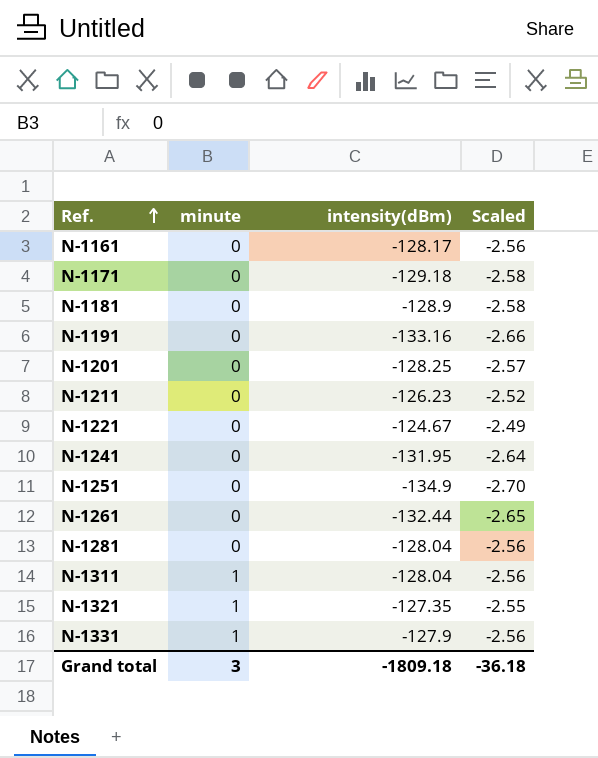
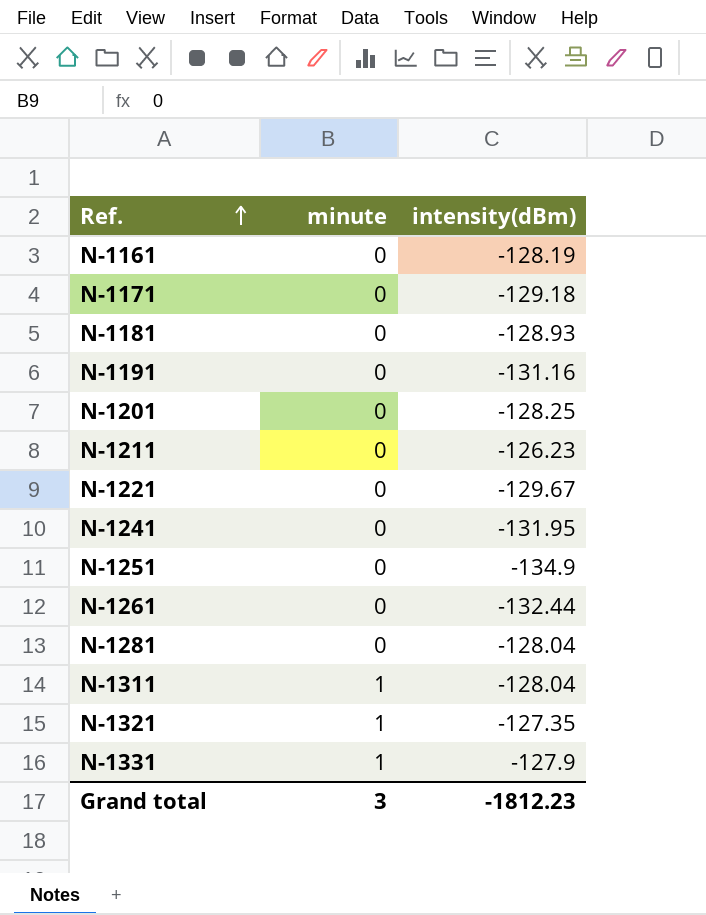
column Scaled | formula: [intensity(dBm)] * 0.02 -> none
N-1161 | intensity(dBm): -128.17 -> -128.19
N-1181 | intensity(dBm): -128.9 -> -128.93
N-1191 | intensity(dBm): -133.16 -> -131.16
N-1221 | intensity(dBm): -124.67 -> -129.67
Grand total | intensity(dBm): -1809.18 -> -1812.23

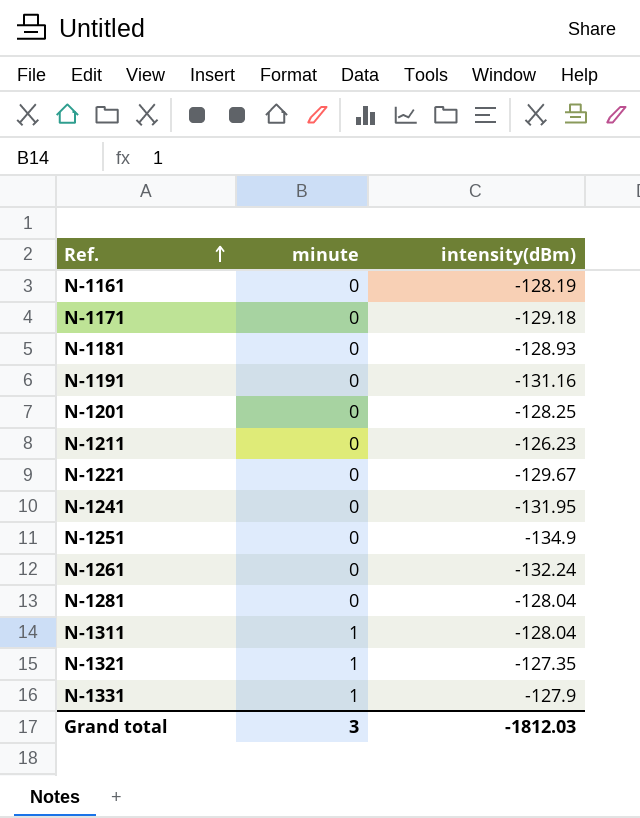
N-1261 | intensity(dBm): -132.44 -> -132.24
Grand total | intensity(dBm): -1812.23 -> -1812.03

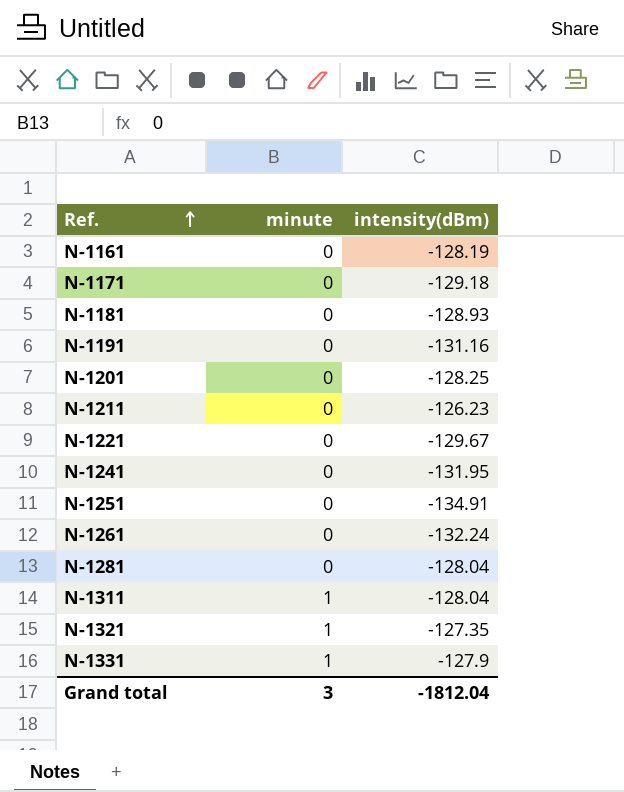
N-1251 | intensity(dBm): -134.9 -> -134.91
Grand total | intensity(dBm): -1812.03 -> -1812.04

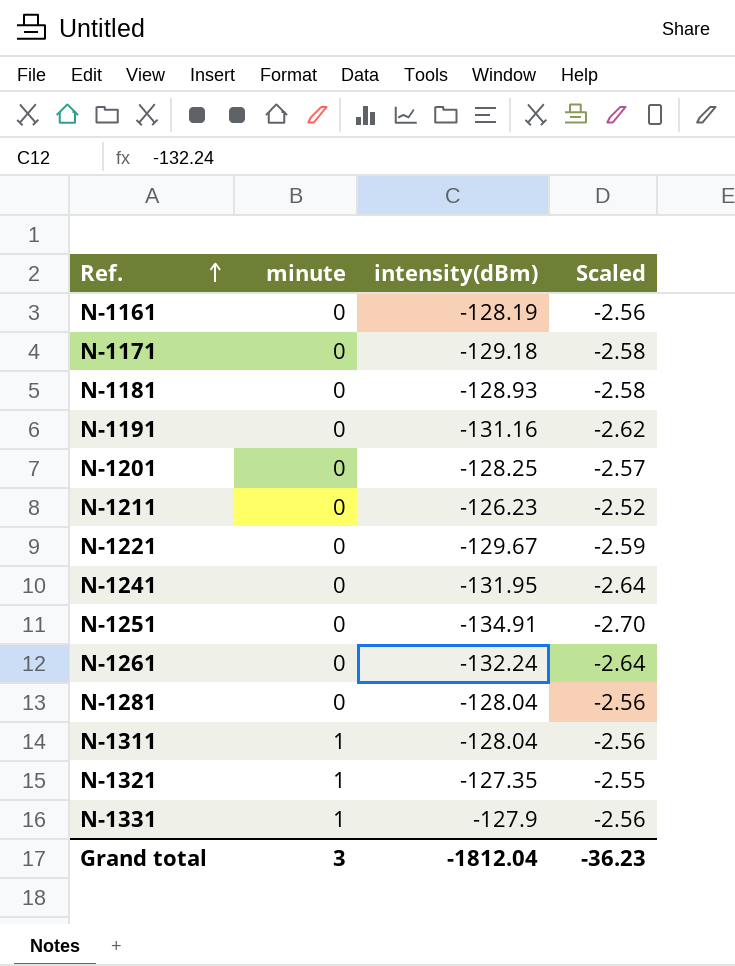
column Scaled | formula: none -> [intensity(dBm)] * 0.02

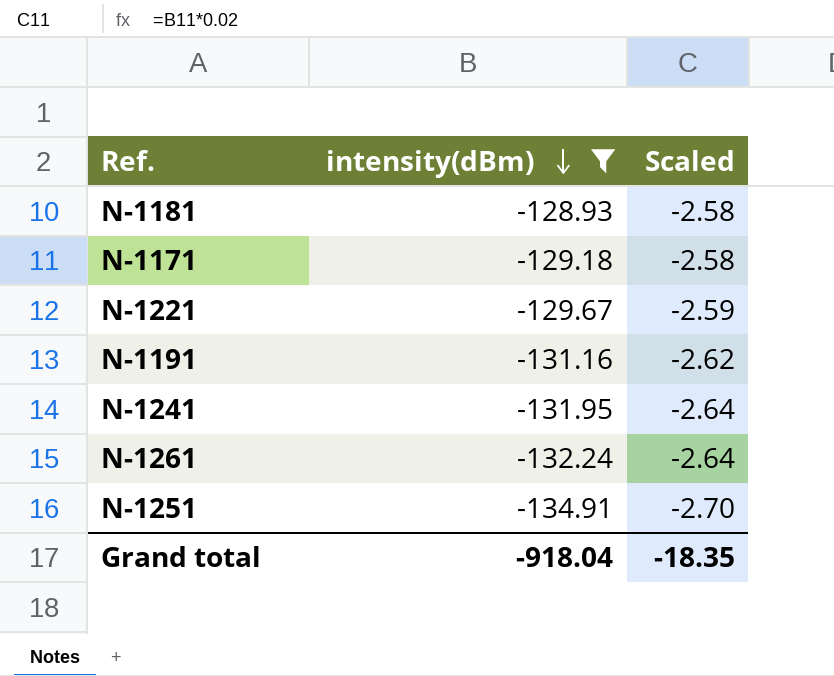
filter: none -> intensity(dBm) <= -128.93
row order: Ref. ascending -> intensity(dBm) descending
column minute | position: 2 -> none
Grand total | intensity(dBm): -1812.04 -> -918.04
Grand total | Scaled: -36.23 -> -18.35

